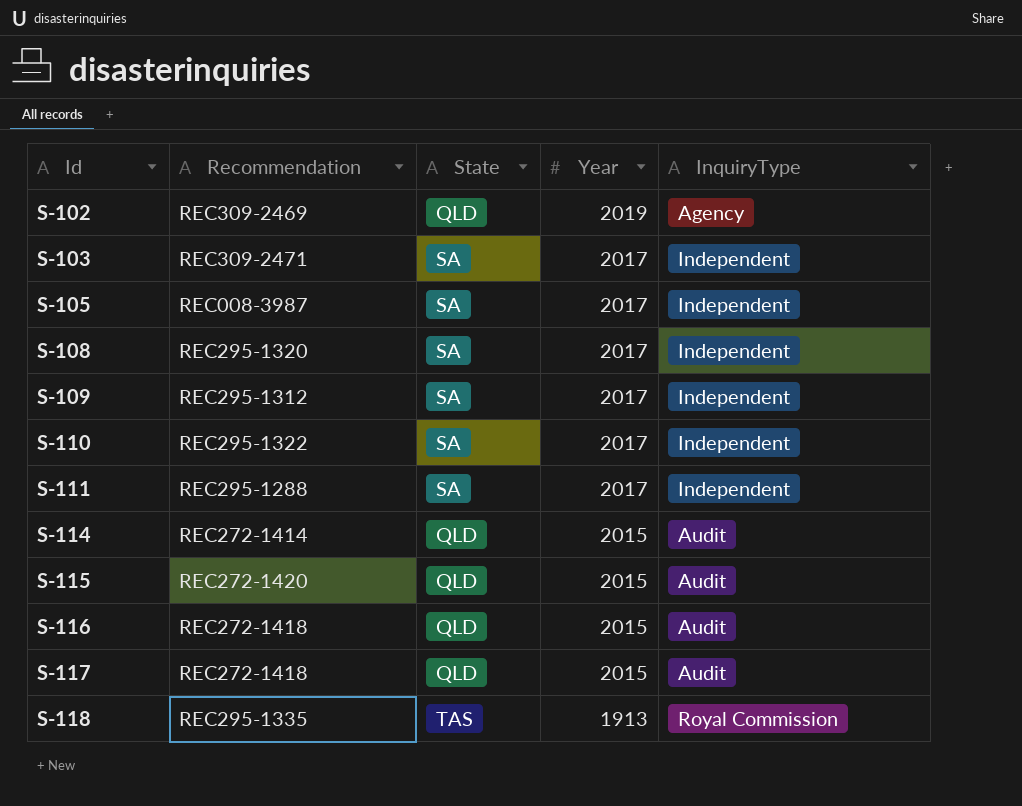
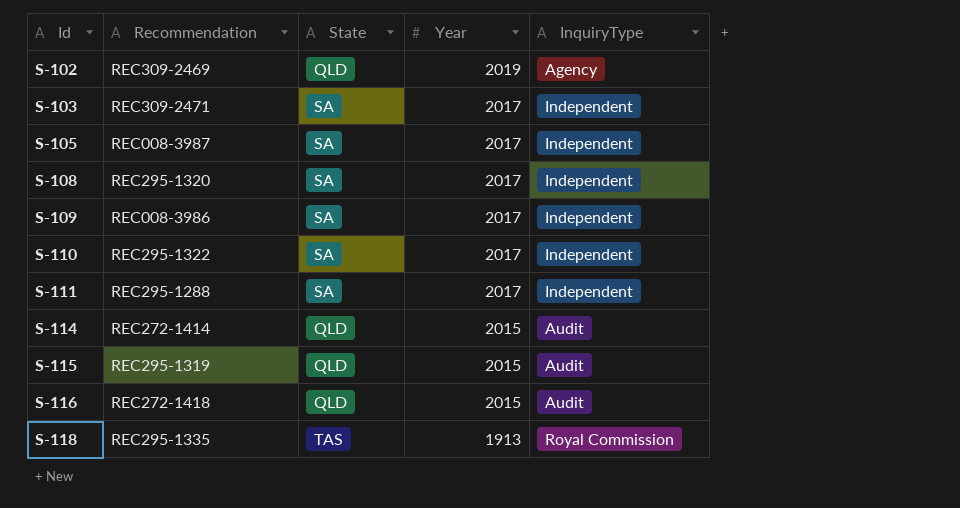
row S-117: REC272-1418 | QLD | 2015 | Audit -> none
S-109 | Recommendation: REC295-1312 -> REC008-3986
S-115 | Recommendation: REC272-1420 -> REC295-1319

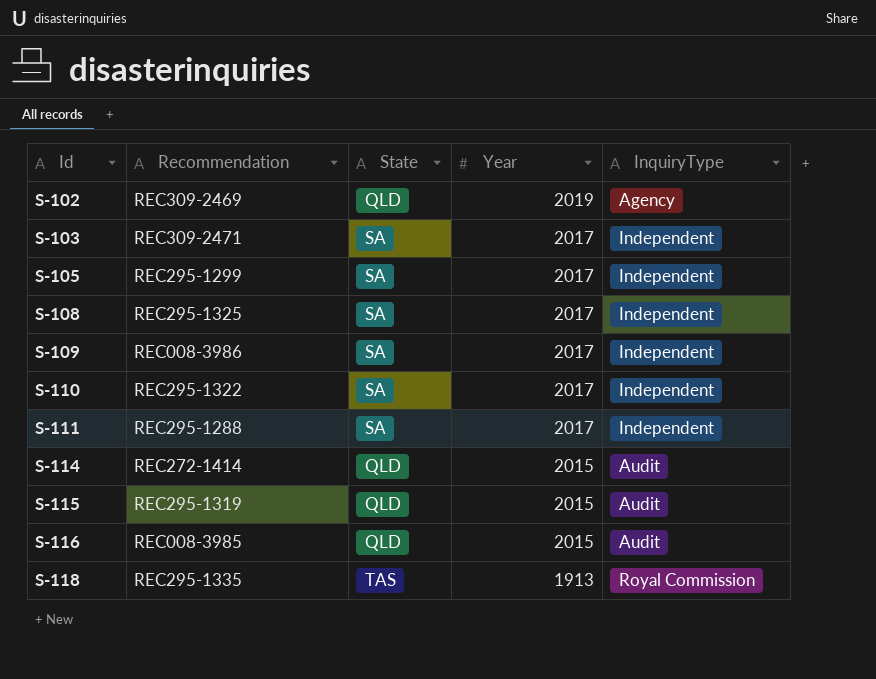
S-105 | Recommendation: REC008-3987 -> REC295-1299
S-108 | Recommendation: REC295-1320 -> REC295-1325
S-116 | Recommendation: REC272-1418 -> REC008-3985

